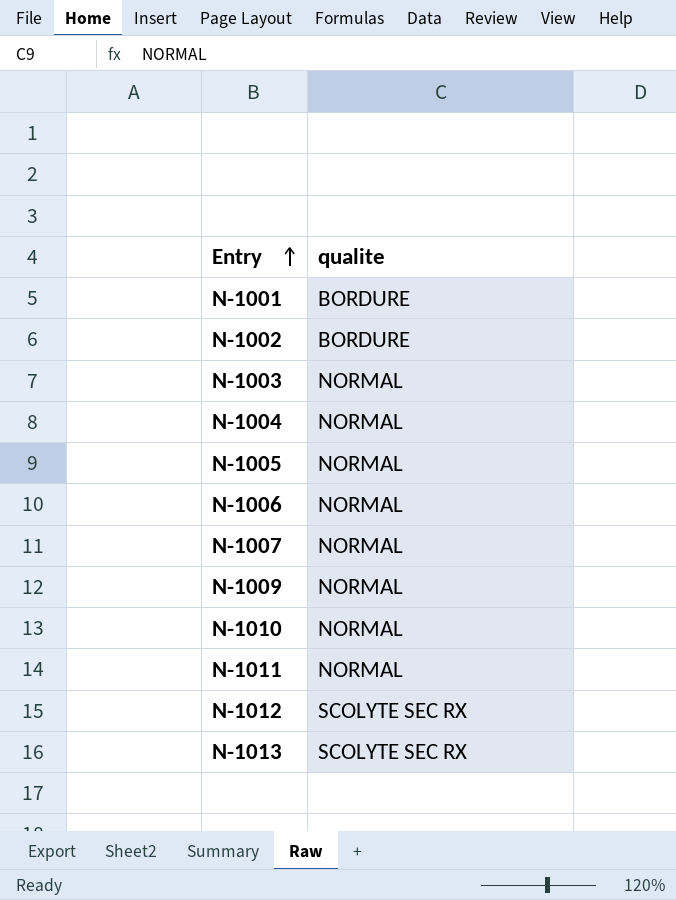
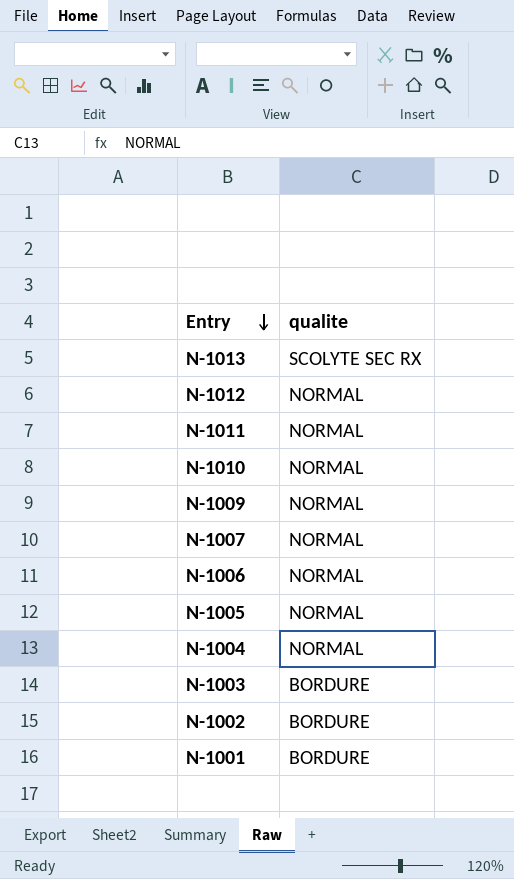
row order: Entry ascending -> Entry descending
N-1012 | qualite: SCOLYTE SEC RX -> NORMAL
N-1003 | qualite: NORMAL -> BORDURE

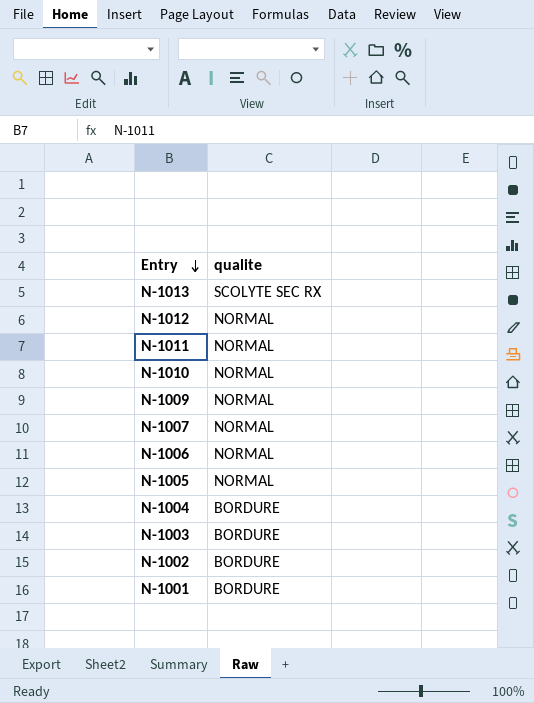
N-1004 | qualite: NORMAL -> BORDURE

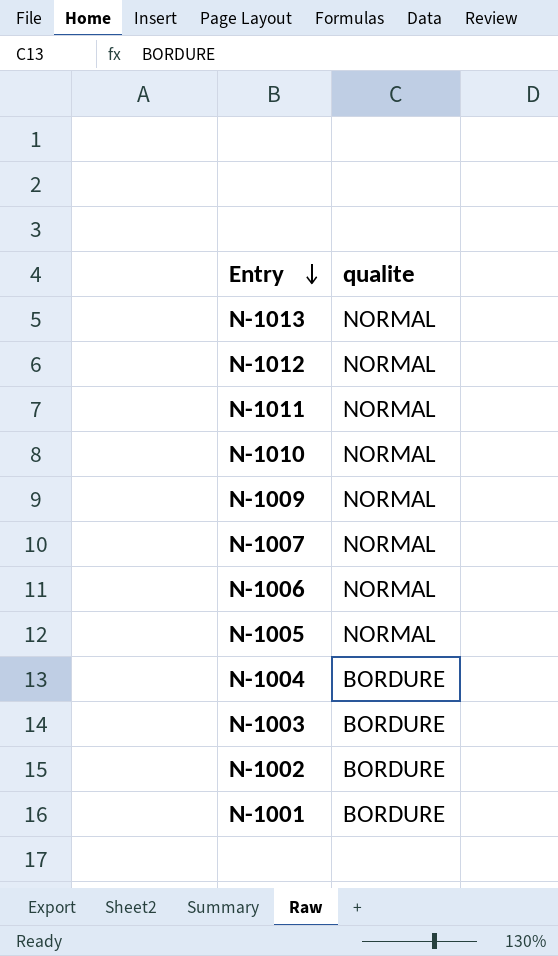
N-1013 | qualite: SCOLYTE SEC RX -> NORMAL

